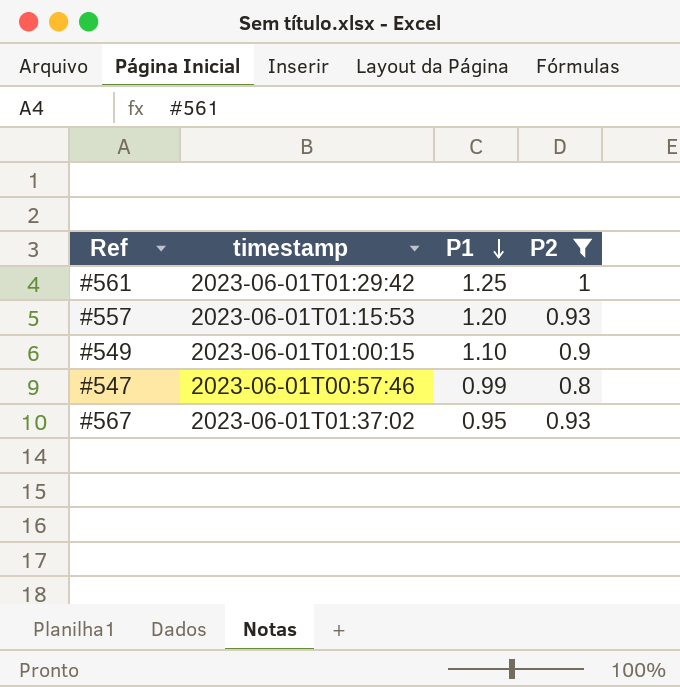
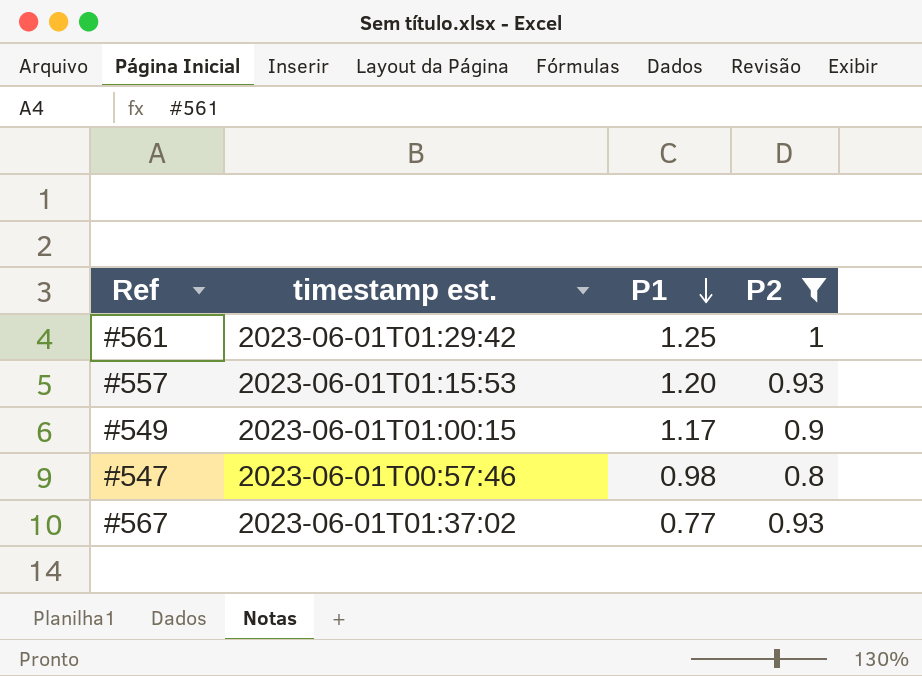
column name: timestamp -> timestamp est.
#549 | P1: 1.10 -> 1.17
#547 | P1: 0.99 -> 0.98
#567 | P1: 0.95 -> 0.77

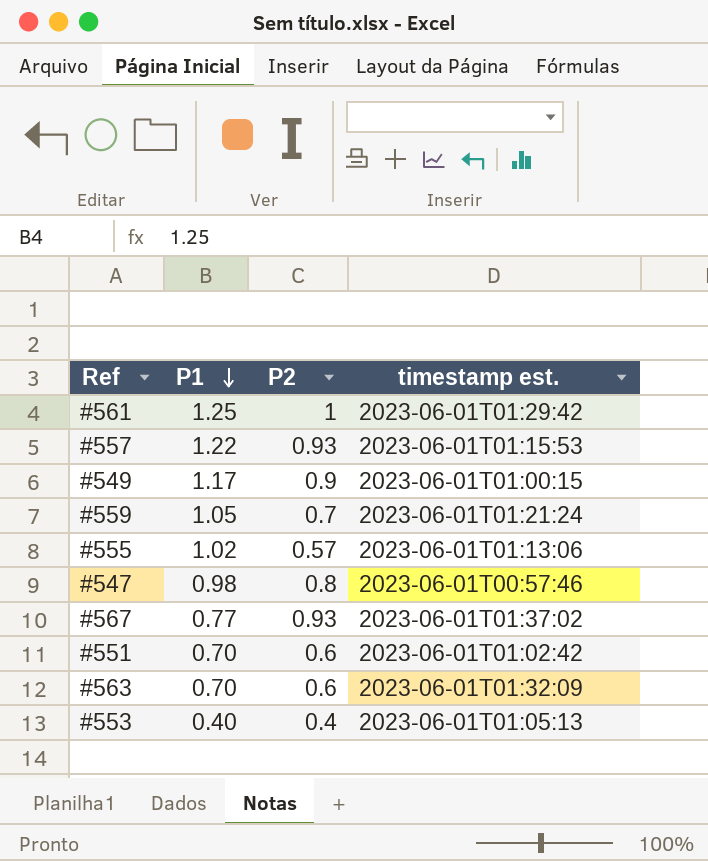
filter: P2 >= 0.8 -> none
column timestamp est. | position: 2 -> 4
#557 | P1: 1.20 -> 1.22

